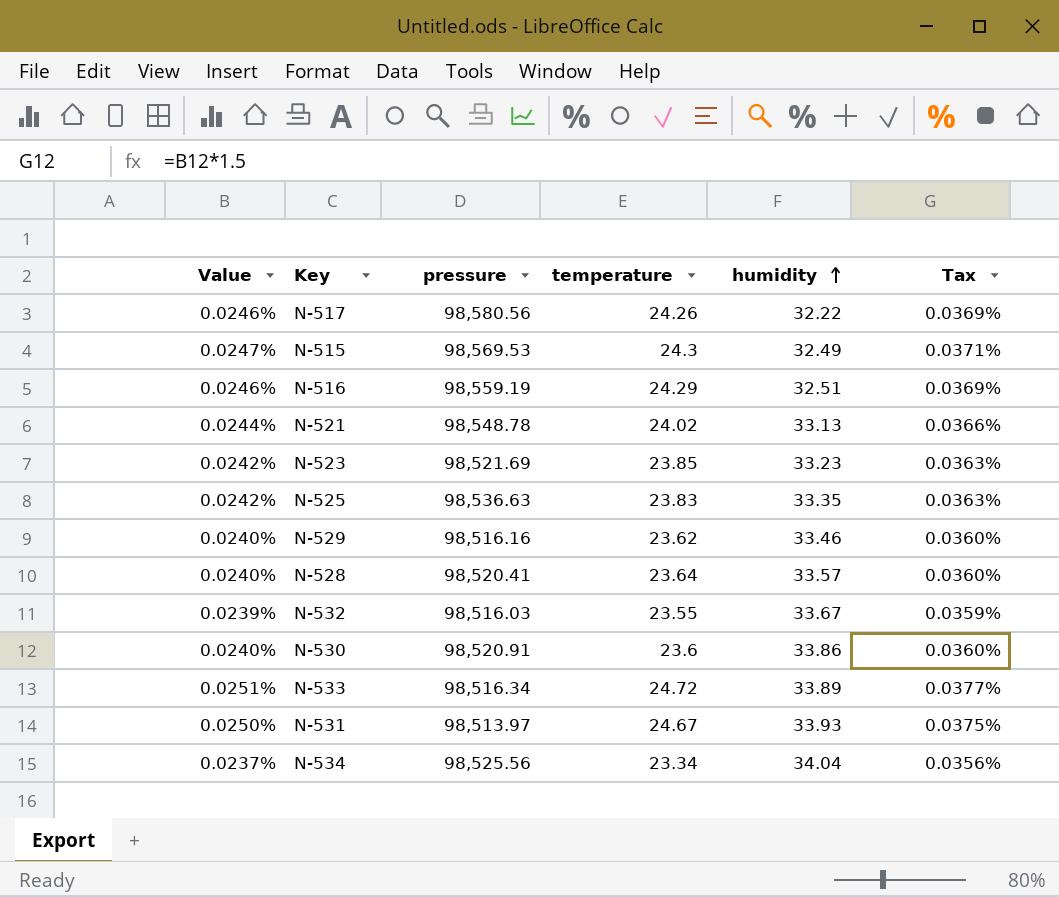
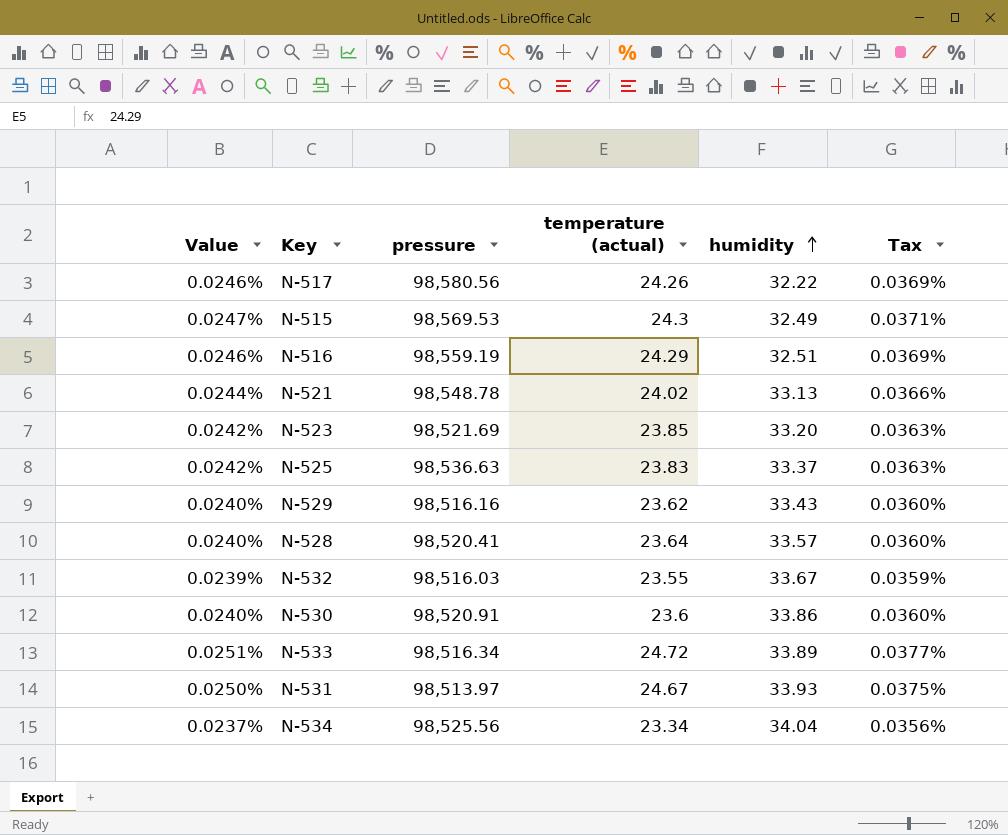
column name: temperature -> temperature (actual)
N-523 | humidity: 33.23 -> 33.20
N-525 | humidity: 33.35 -> 33.37
N-529 | humidity: 33.46 -> 33.43

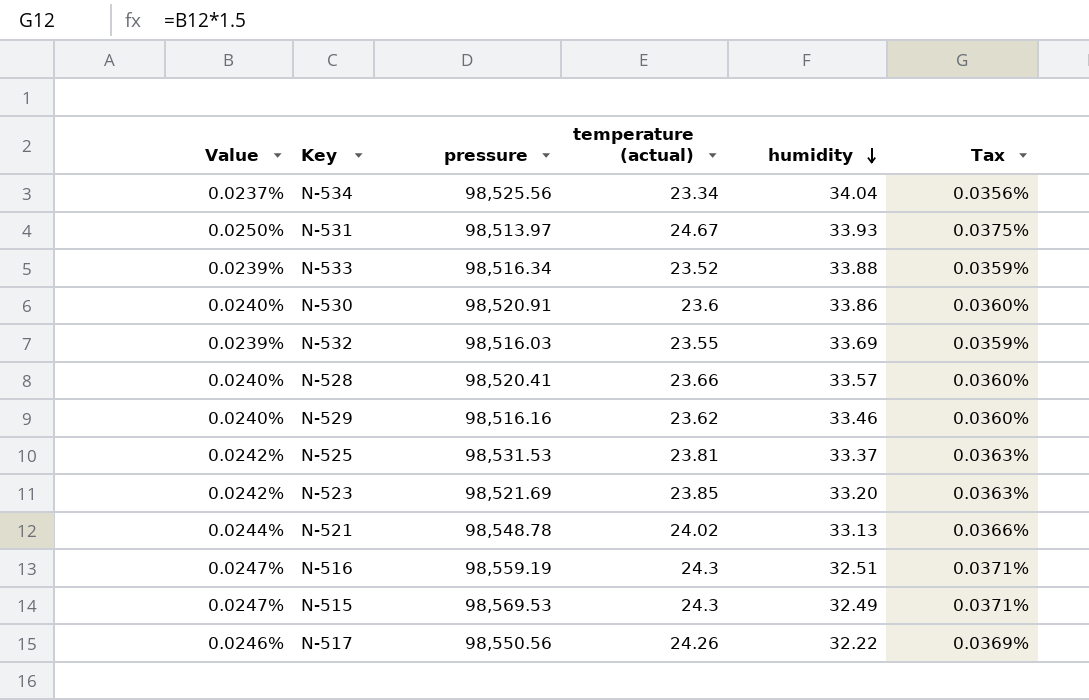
row order: humidity ascending -> humidity descending
N-533 | Value: 0.0251% -> 0.0239%
N-533 | temperature (actual): 24.72 -> 23.52
N-533 | humidity: 33.89 -> 33.88
N-533 | Tax: 0.0377% -> 0.0359%
N-532 | humidity: 33.67 -> 33.69
N-528 | temperature (actual): 23.64 -> 23.66
N-529 | humidity: 33.43 -> 33.46
N-525 | pressure: 98,536.63 -> 98,531.53
N-525 | temperature (actual): 23.83 -> 23.81
N-516 | Value: 0.0246% -> 0.0247%
N-516 | temperature (actual): 24.29 -> 24.3
N-516 | Tax: 0.0369% -> 0.0371%
N-517 | pressure: 98,580.56 -> 98,550.56

